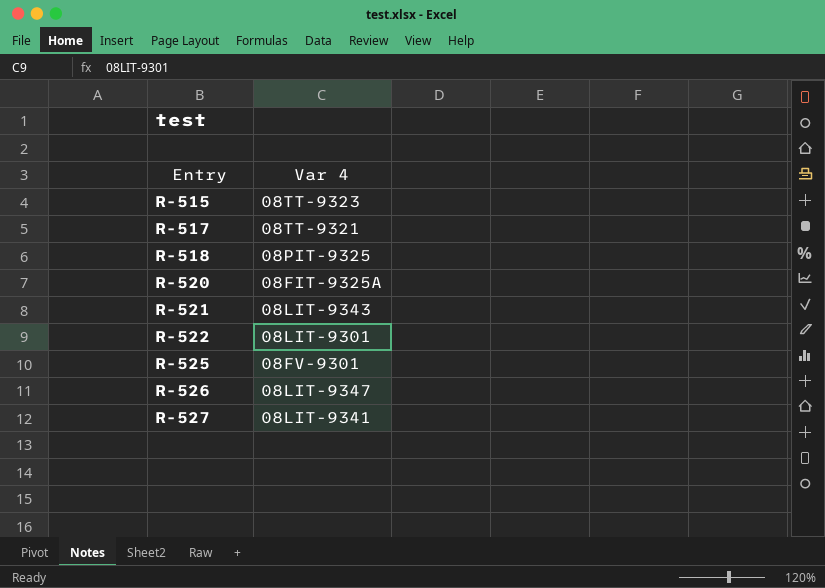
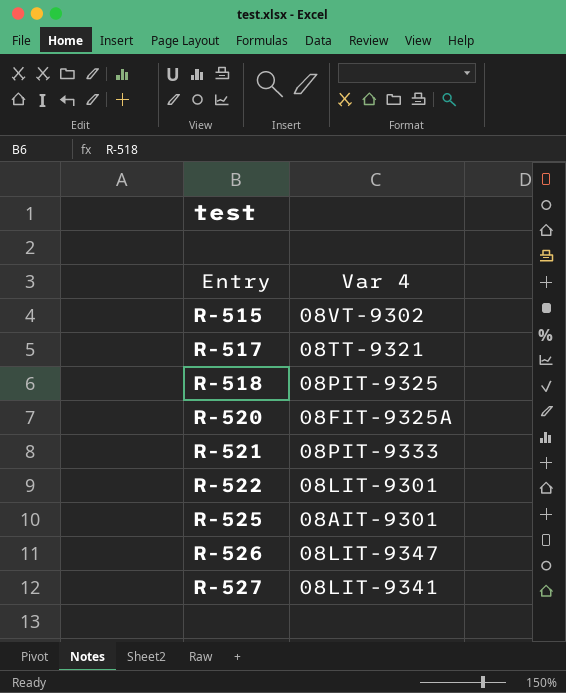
R-515 | Var 4: 08TT-9323 -> 08VT-9302
R-521 | Var 4: 08LIT-9343 -> 08PIT-9333
R-525 | Var 4: 08FV-9301 -> 08AIT-9301

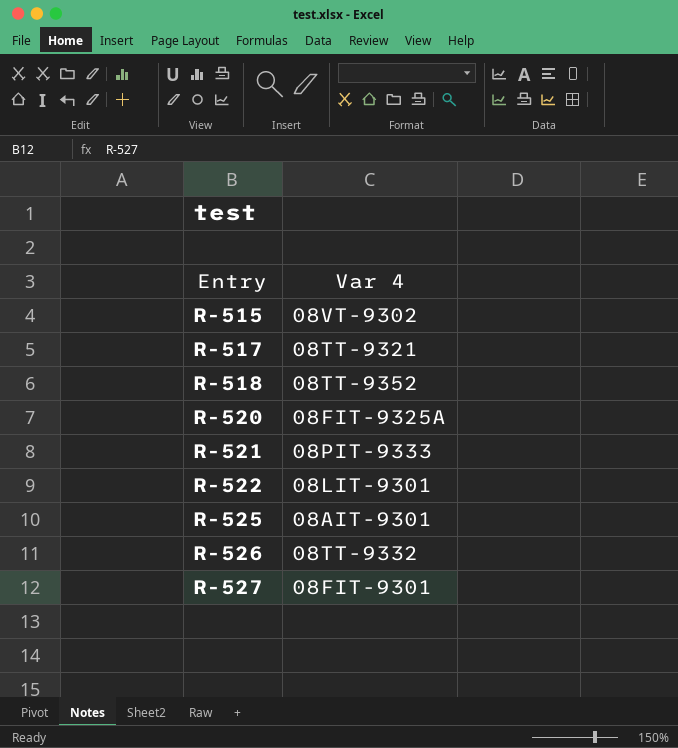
R-518 | Var 4: 08PIT-9325 -> 08TT-9352
R-526 | Var 4: 08LIT-9347 -> 08TT-9332
R-527 | Var 4: 08LIT-9341 -> 08FIT-9301

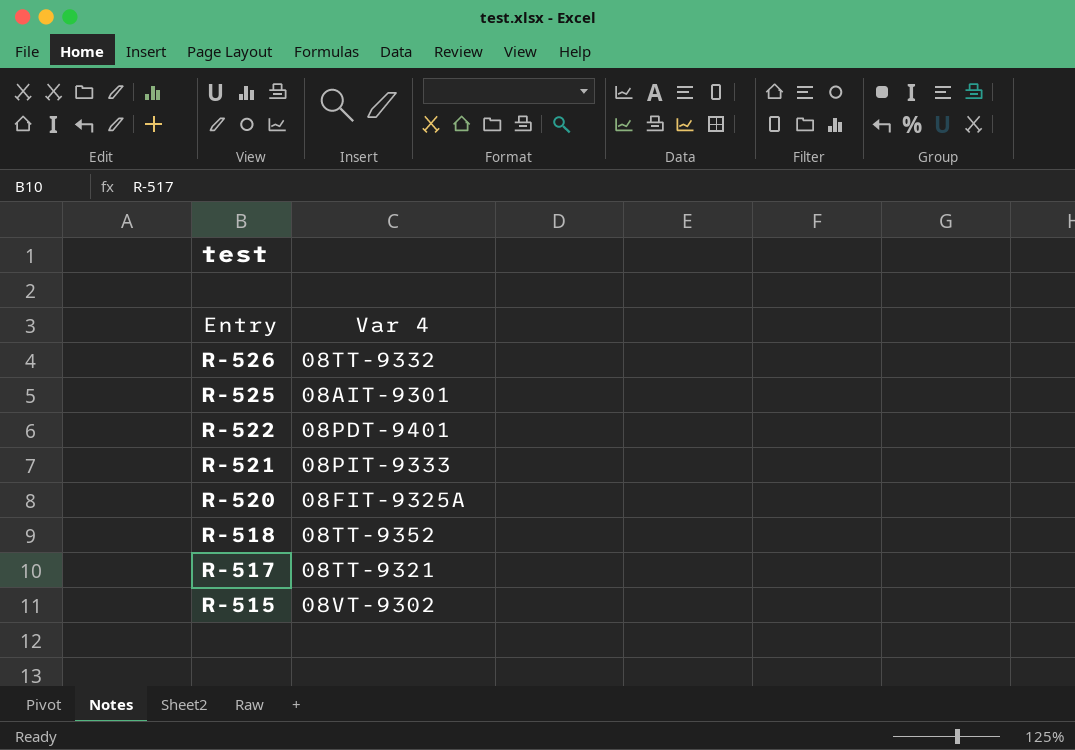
row order: Entry ascending -> Entry descending
row R-527: 08FIT-9301 -> none
R-522 | Var 4: 08LIT-9301 -> 08PDT-9401

